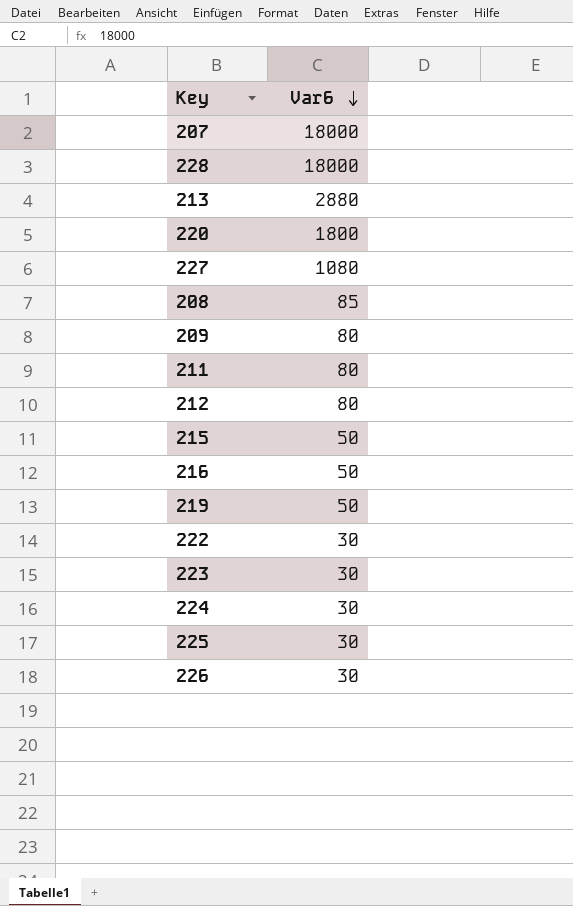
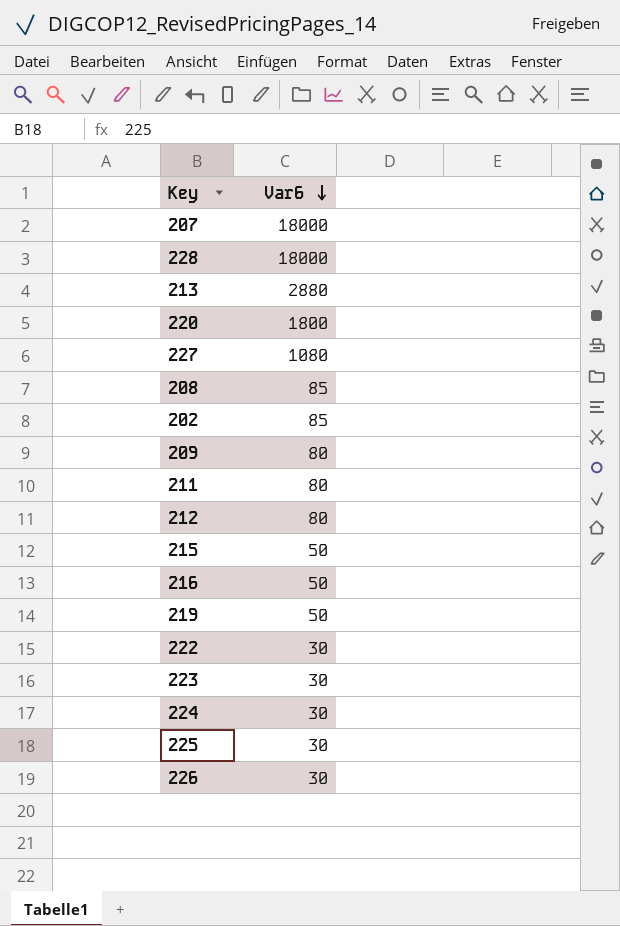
row 202: none -> 85

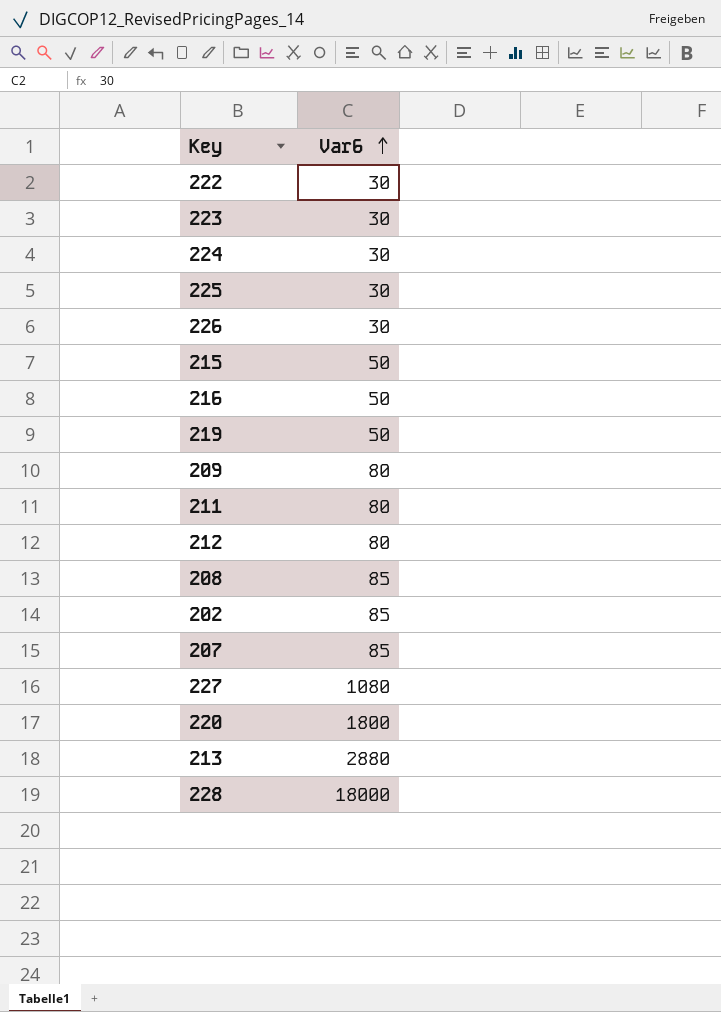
row order: Var6 descending -> Var6 ascending
207 | Var6: 18000 -> 85

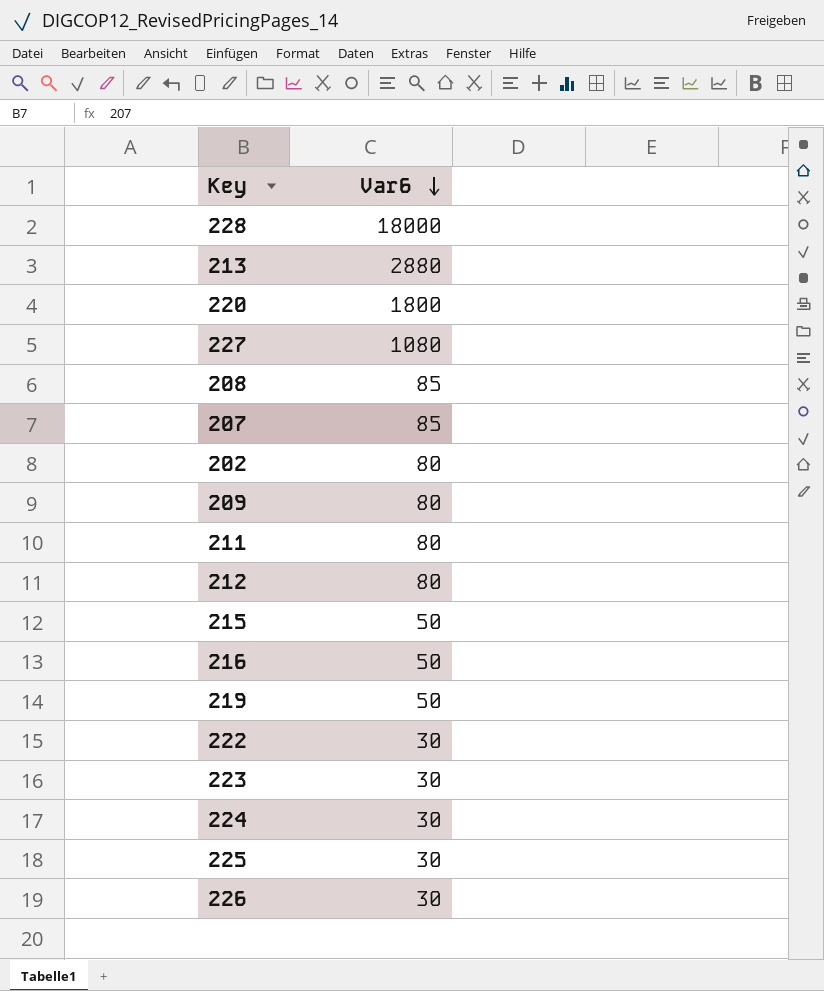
row order: Var6 ascending -> Var6 descending
202 | Var6: 85 -> 80

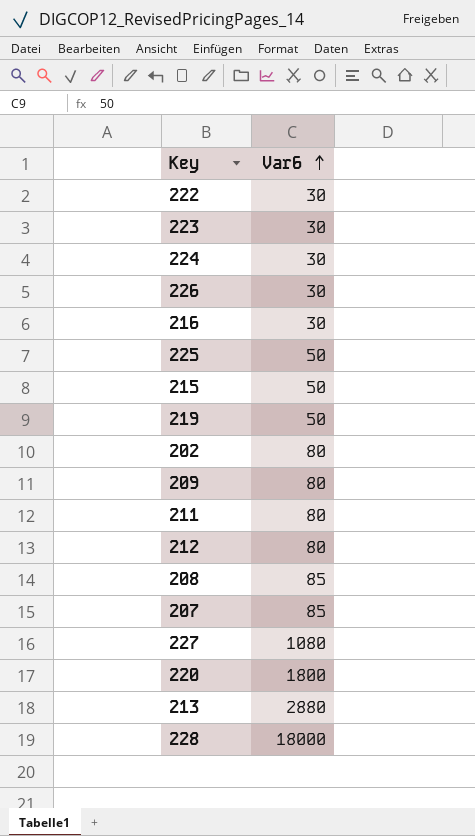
row order: Var6 descending -> Var6 ascending
216 | Var6: 50 -> 30
225 | Var6: 30 -> 50

